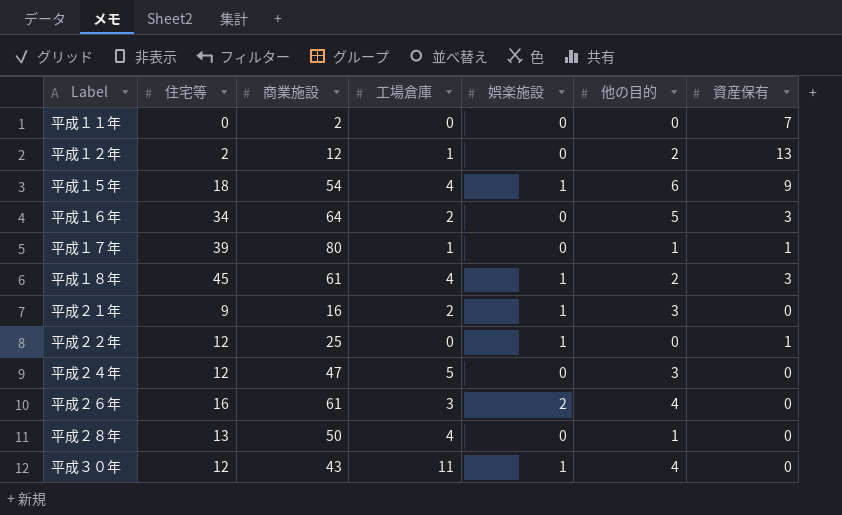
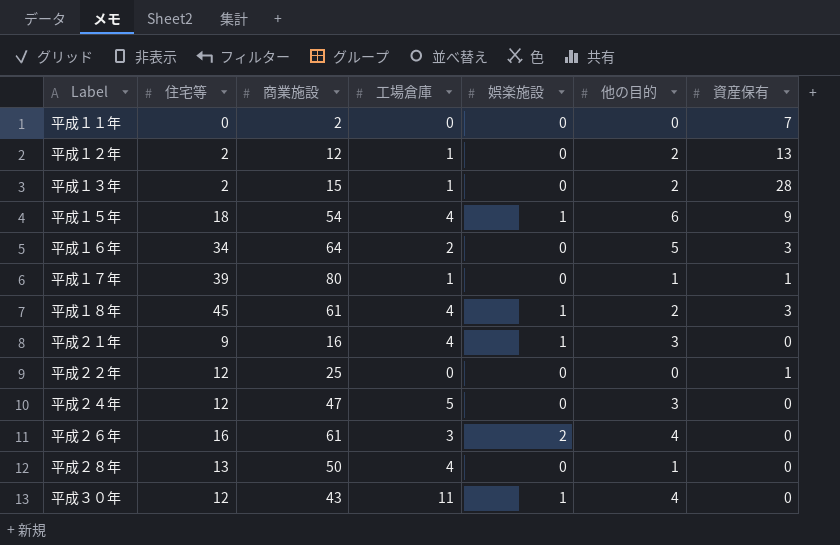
row 平成１３年: none -> 2 | 15 | 1 | 0 | 2 | 28
平成２１年 | 工場倉庫: 2 -> 4
平成２２年 | 娯楽施設: 1 -> 0

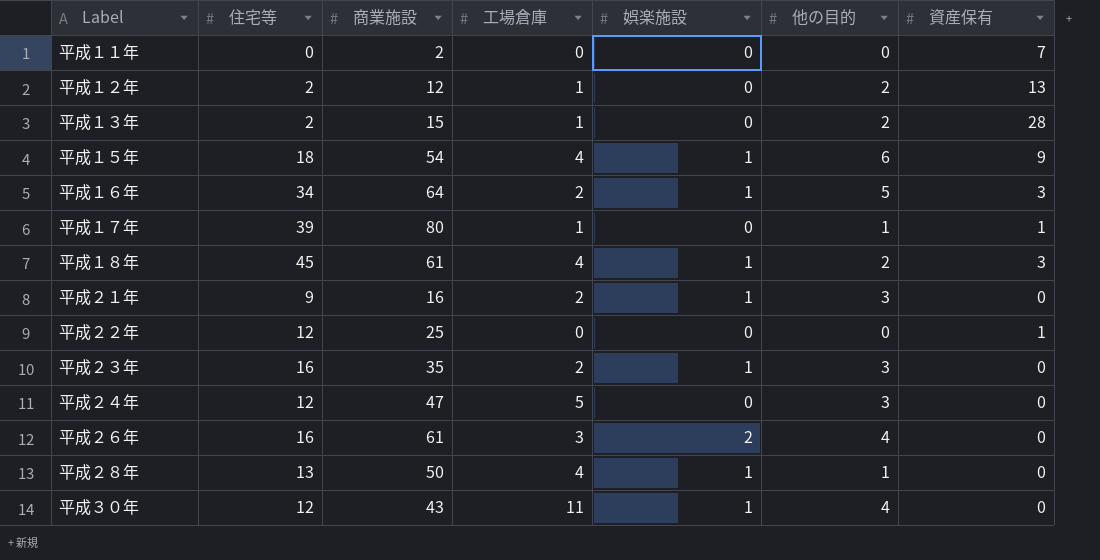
平成１６年 | 娯楽施設: 0 -> 1
平成２１年 | 工場倉庫: 4 -> 2
row 平成２３年: none -> 16 | 35 | 2 | 1 | 3 | 0
平成２８年 | 娯楽施設: 0 -> 1

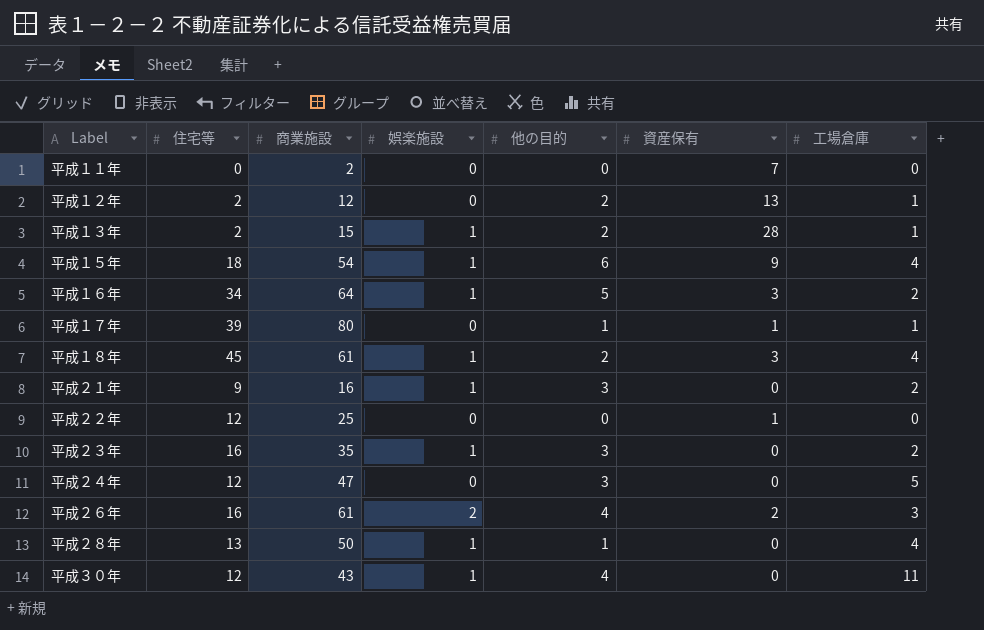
column 工場倉庫 | position: 4 -> 7
平成１３年 | 娯楽施設: 0 -> 1
平成２６年 | 資産保有: 0 -> 2

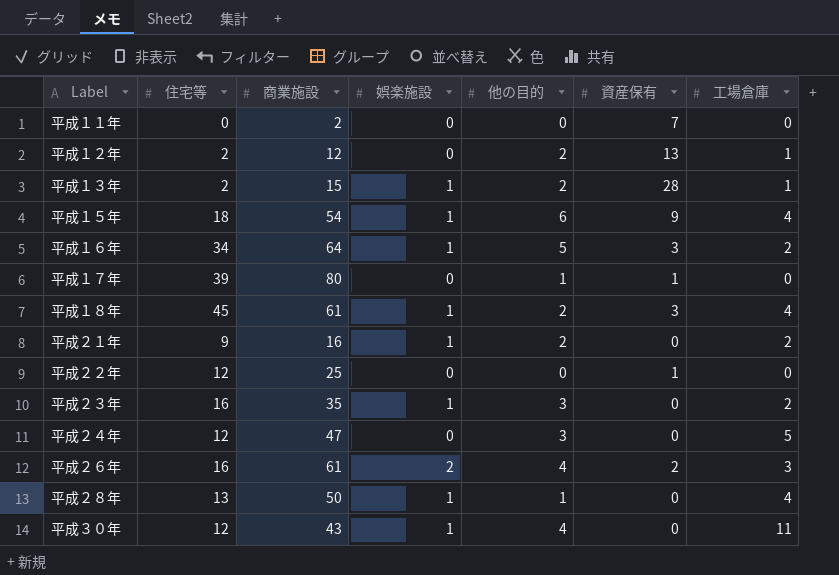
平成１７年 | 工場倉庫: 1 -> 0
平成２１年 | 他の目的: 3 -> 2

